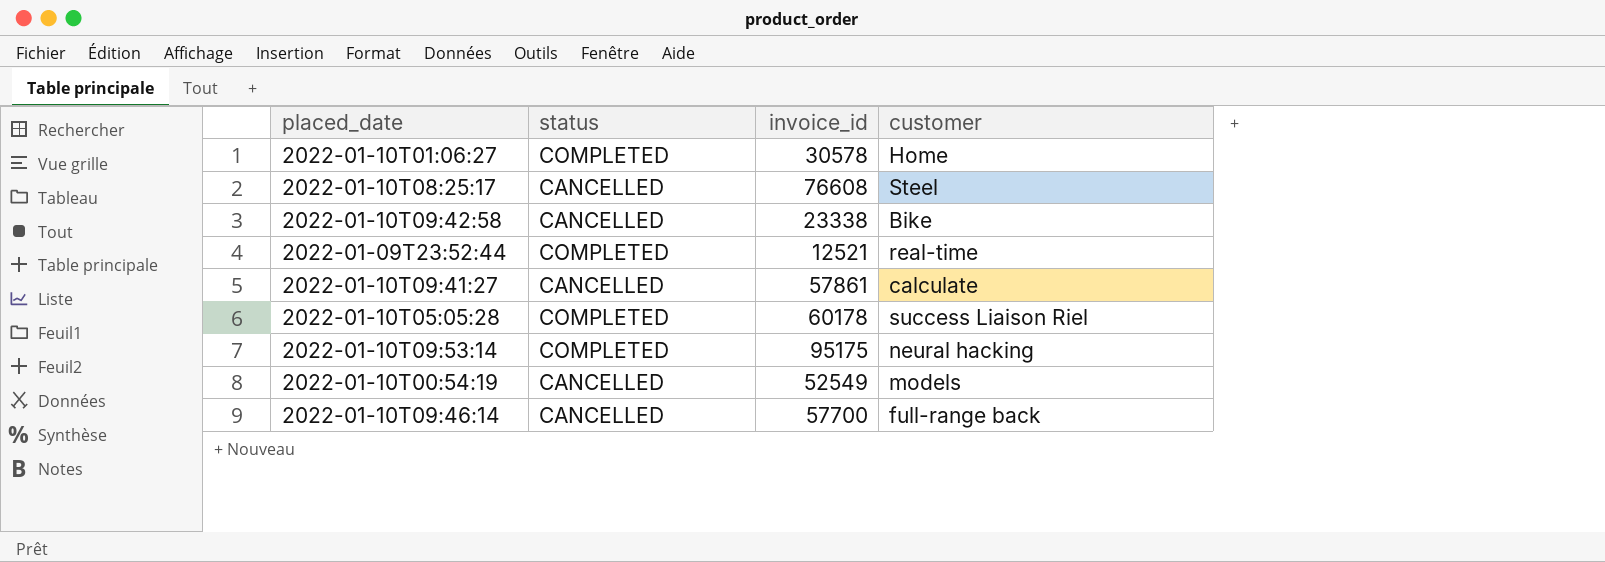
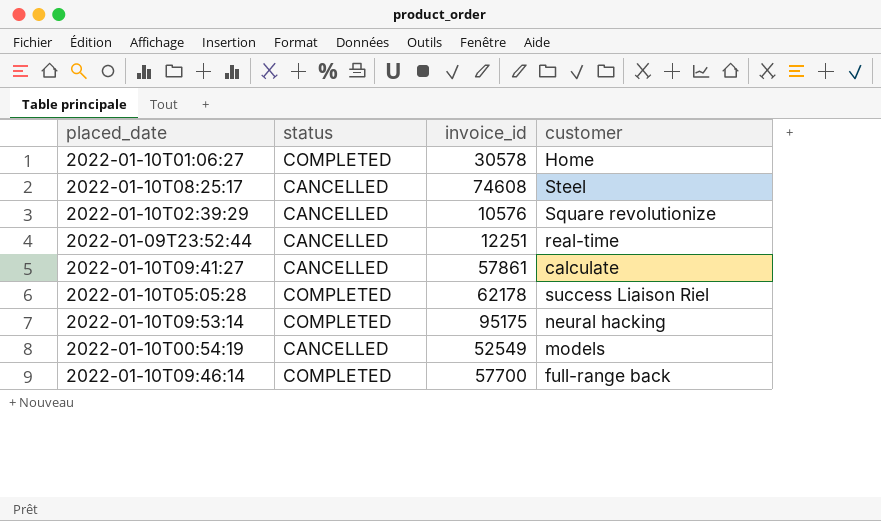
row 2022-01-10T09:42:58: CANCELLED | 23338 | Bike -> none
2022-01-10T08:25:17 | invoice_id: 76608 -> 74608
row 2022-01-10T02:39:29: none -> CANCELLED | 10576 | Square revolutionize
2022-01-09T23:52:44 | status: COMPLETED -> CANCELLED
2022-01-09T23:52:44 | invoice_id: 12521 -> 12251
2022-01-10T05:05:28 | invoice_id: 60178 -> 62178
2022-01-10T09:46:14 | status: CANCELLED -> COMPLETED

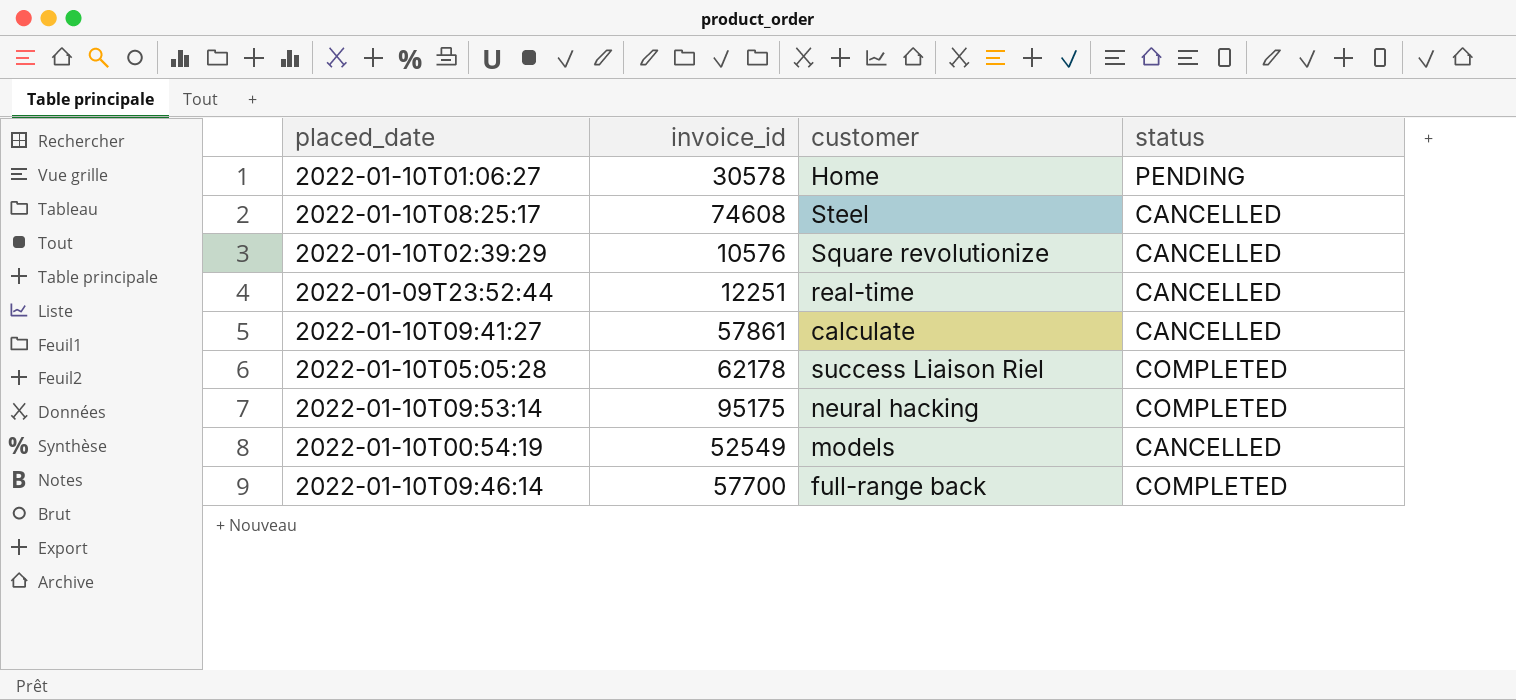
column status | position: 2 -> 4
2022-01-10T01:06:27 | status: COMPLETED -> PENDING

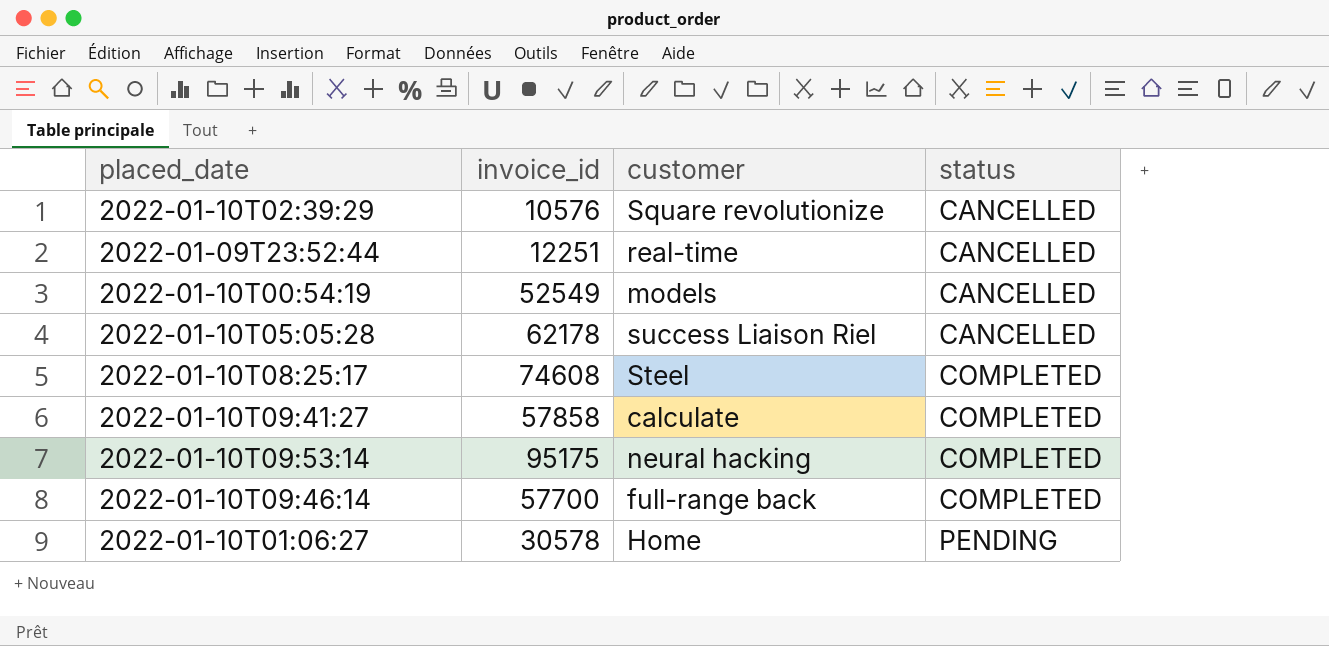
row order: none -> status ascending
2022-01-10T05:05:28 | status: COMPLETED -> CANCELLED
2022-01-10T08:25:17 | status: CANCELLED -> COMPLETED
2022-01-10T09:41:27 | invoice_id: 57861 -> 57858
2022-01-10T09:41:27 | status: CANCELLED -> COMPLETED

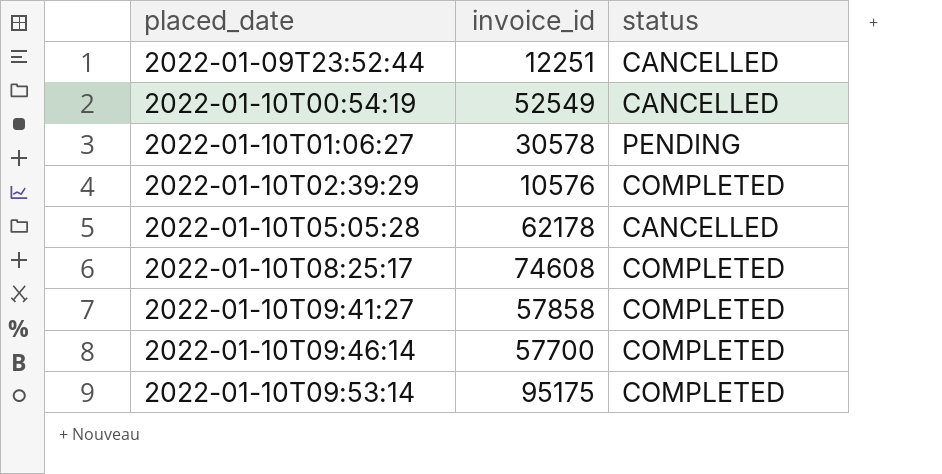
row order: status ascending -> placed_date ascending
column customer | position: 3 -> none
2022-01-10T02:39:29 | status: CANCELLED -> COMPLETED

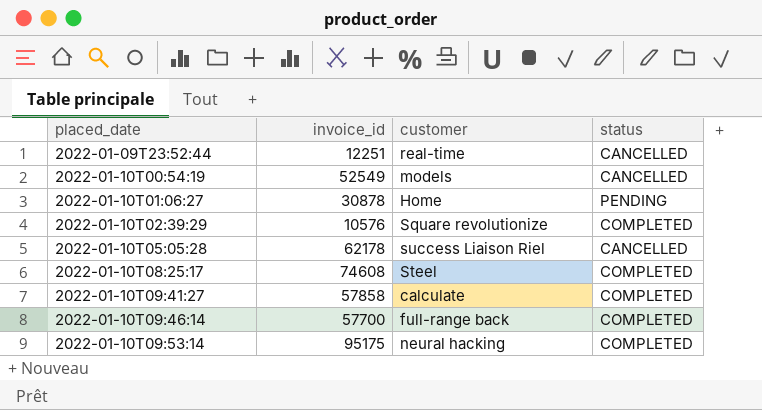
column customer | position: none -> 3
2022-01-10T01:06:27 | invoice_id: 30578 -> 30878

